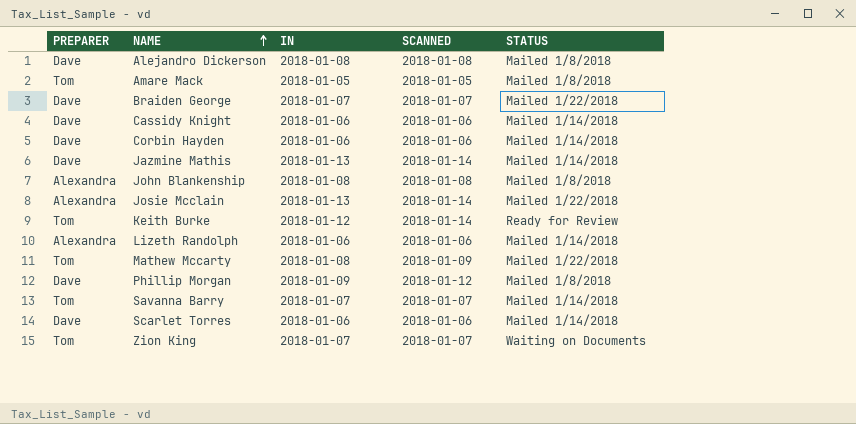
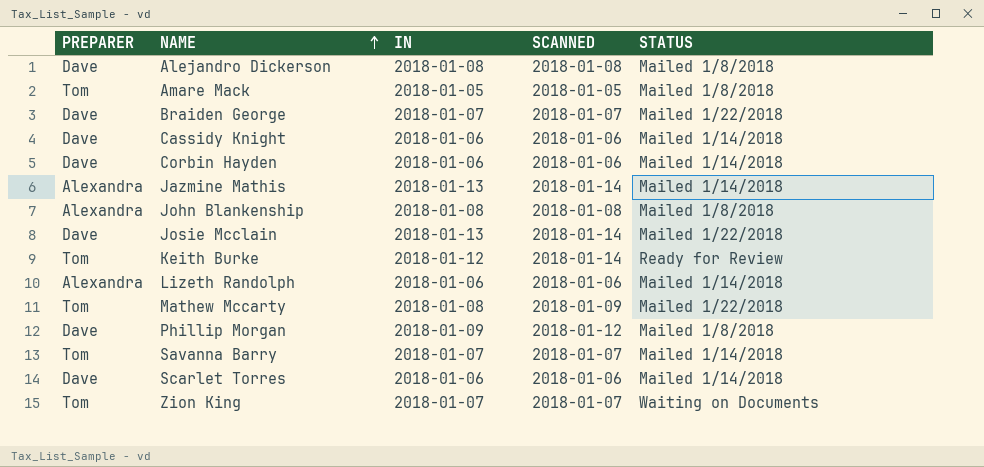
Jazmine Mathis | PREPARER: Dave -> Alexandra
Josie Mcclain | PREPARER: Alexandra -> Dave

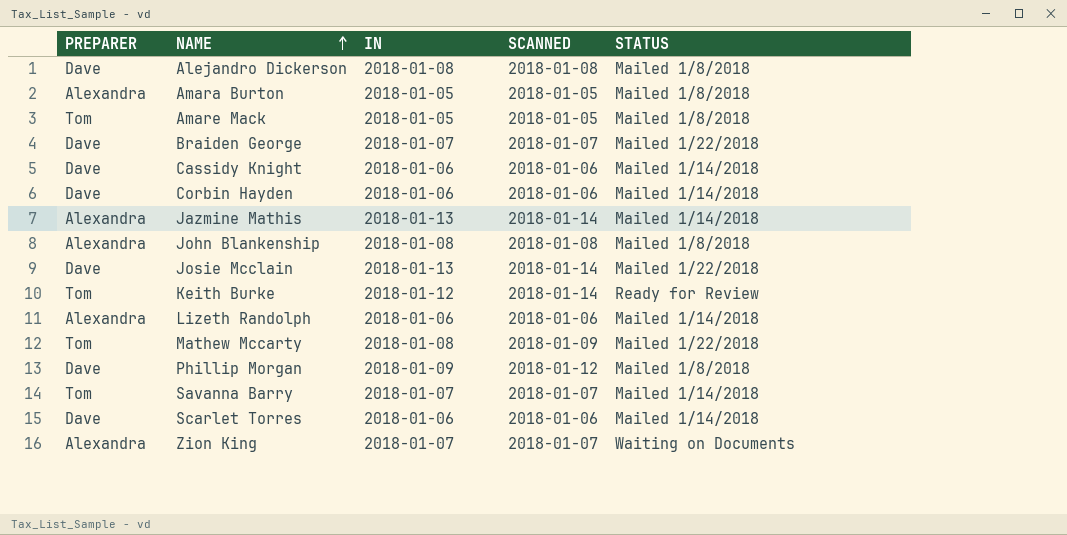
row Amara Burton: none -> Alexandra | 2018-01-05 | 2018-01-05 | Mailed 1/8/2018
Zion King | PREPARER: Tom -> Alexandra

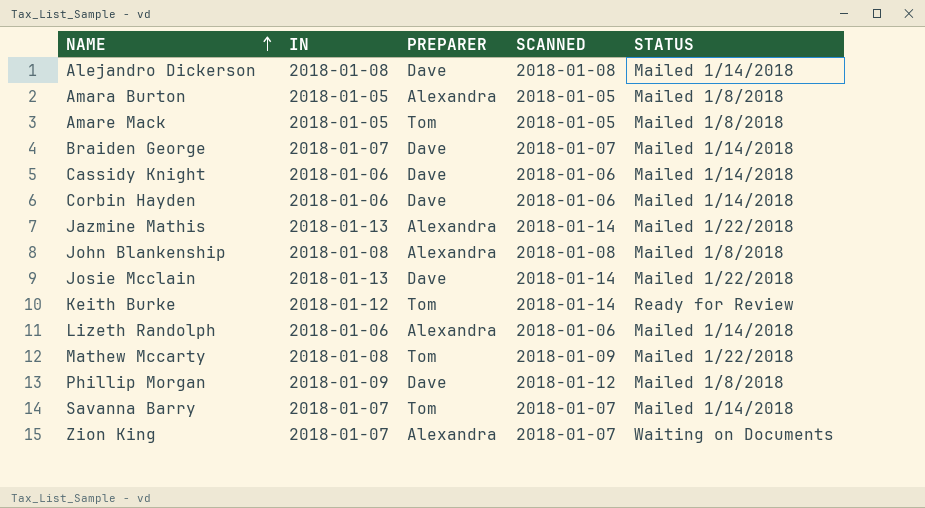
column PREPARER | position: 1 -> 3
row Scarlet Torres: Dave | 2018-01-06 | 2018-01-06 | Mailed 1/14/2018 -> none
Alejandro Dickerson | STATUS: Mailed 1/8/2018 -> Mailed 1/14/2018
Braiden George | STATUS: Mailed 1/22/2018 -> Mailed 1/14/2018
Jazmine Mathis | STATUS: Mailed 1/14/2018 -> Mailed 1/22/2018

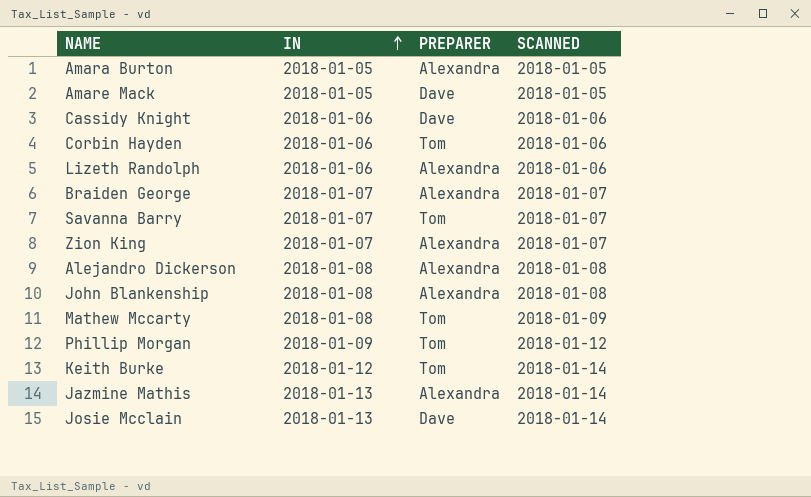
row order: NAME ascending -> IN ascending
column STATUS | position: 5 -> none
Amare Mack | PREPARER: Tom -> Dave
Corbin Hayden | PREPARER: Dave -> Tom
Braiden George | PREPARER: Dave -> Alexandra
Alejandro Dickerson | PREPARER: Dave -> Alexandra
Phillip Morgan | PREPARER: Dave -> Tom

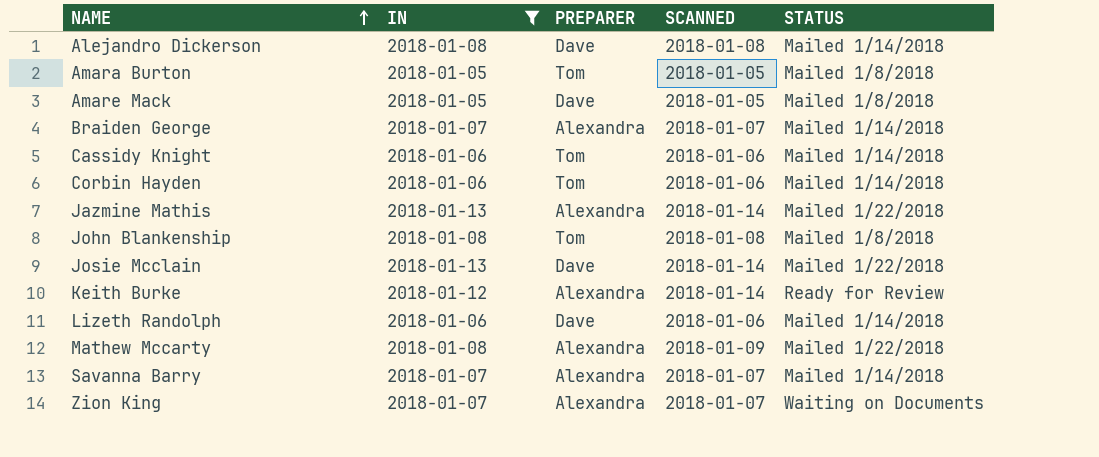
filter: none -> IN != 2018-01-09
row order: IN ascending -> NAME ascending
column STATUS | position: none -> 5
Alejandro Dickerson | PREPARER: Alexandra -> Dave
Amara Burton | PREPARER: Alexandra -> Tom
Cassidy Knight | PREPARER: Dave -> Tom
John Blankenship | PREPARER: Alexandra -> Tom
Keith Burke | PREPARER: Tom -> Alexandra
Lizeth Randolph | PREPARER: Alexandra -> Dave
Mathew Mccarty | PREPARER: Tom -> Alexandra
Savanna Barry | PREPARER: Tom -> Alexandra

